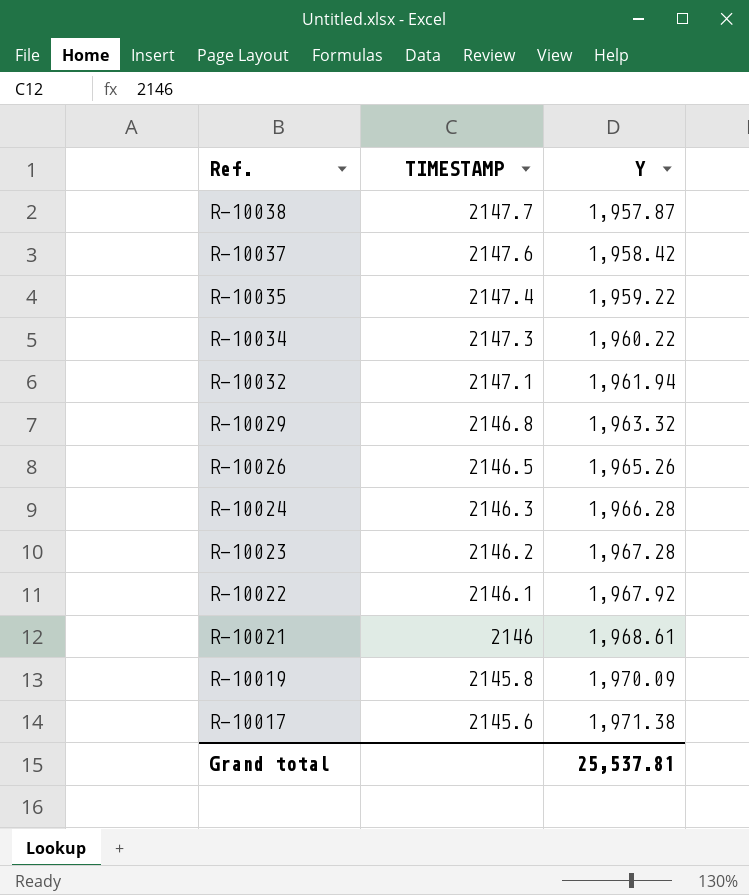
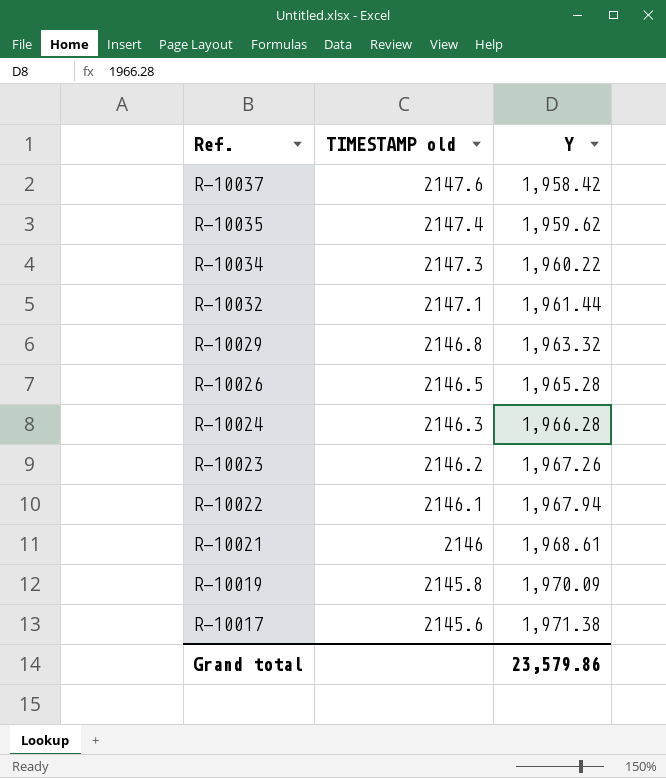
column name: TIMESTAMP -> TIMESTAMP old
row R-10038: 2147.7 | 1,957.87 -> none
R-10035 | Y: 1,959.22 -> 1,959.62
R-10032 | Y: 1,961.94 -> 1,961.44
R-10026 | Y: 1,965.26 -> 1,965.28
R-10023 | Y: 1,967.28 -> 1,967.26
R-10022 | Y: 1,967.92 -> 1,967.94
Grand total | Y: 25,537.81 -> 23,579.86

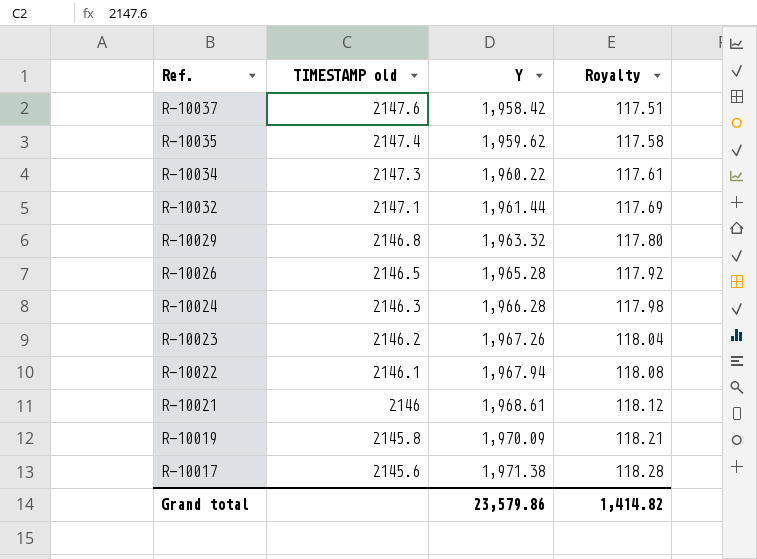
column Royalty | formula: none -> [Y] * 0.06

